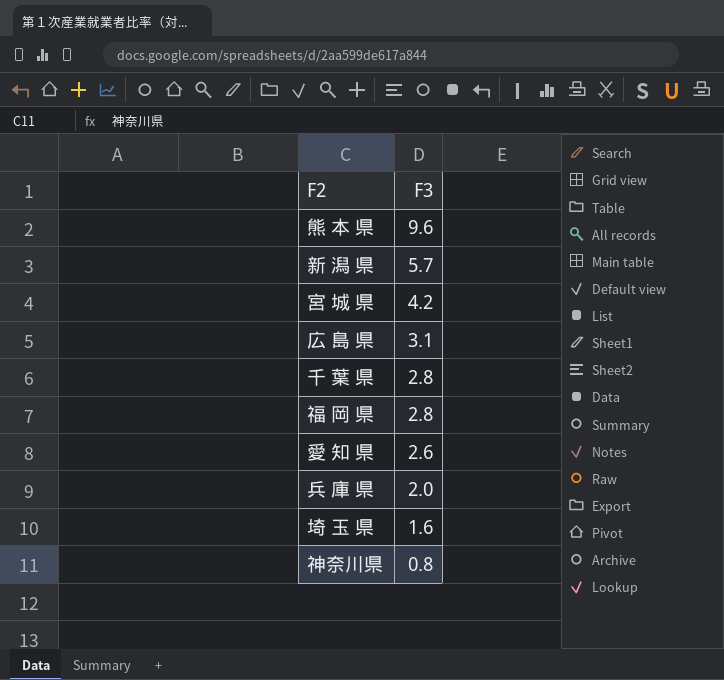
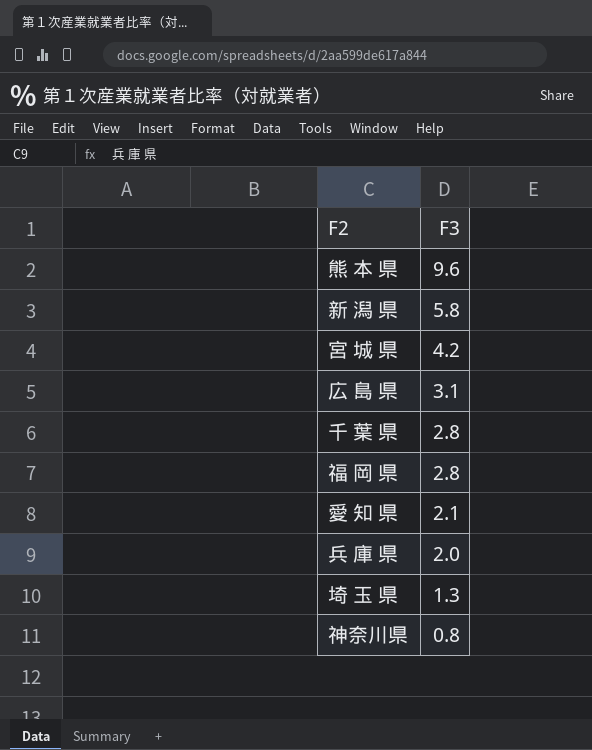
新 潟 県 | F3: 5.7 -> 5.8
愛 知 県 | F3: 2.6 -> 2.1
埼 玉 県 | F3: 1.6 -> 1.3

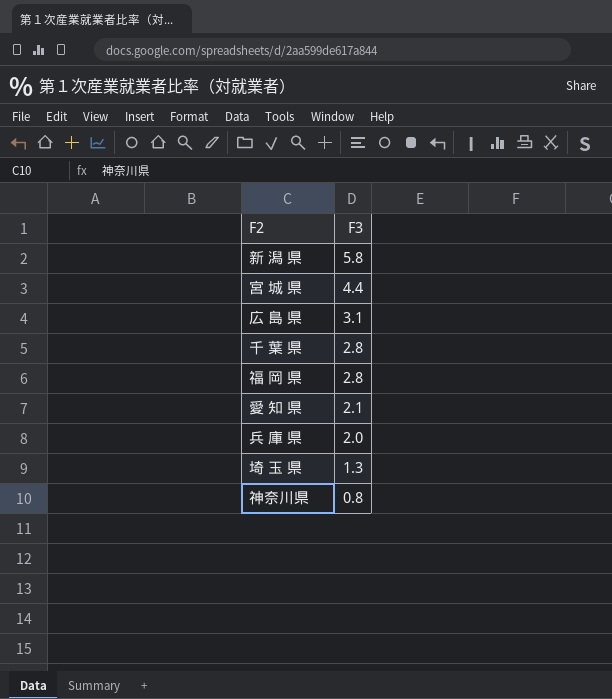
row 熊 本 県: 9.6 -> none
宮 城 県 | F3: 4.2 -> 4.4

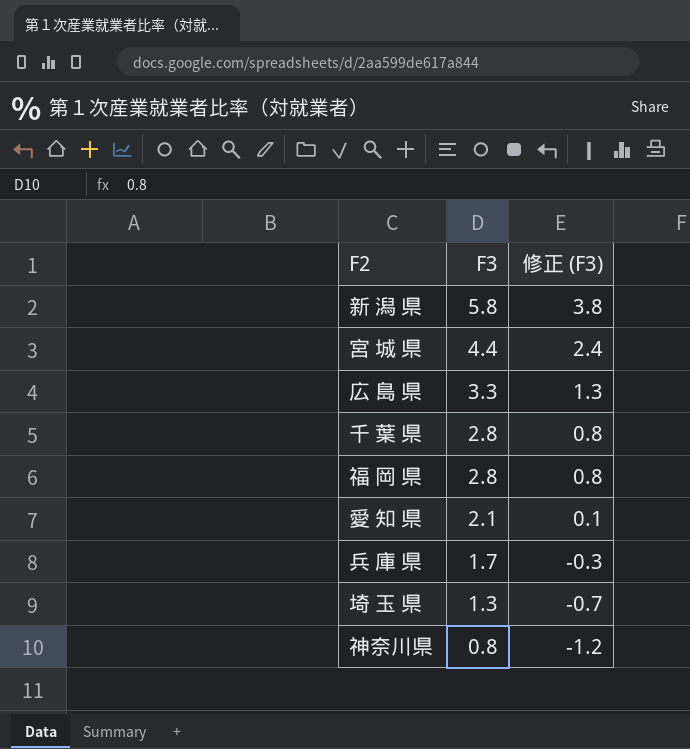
column 修正 (F3) | formula: none -> [F3] - 2
広 島 県 | F3: 3.1 -> 3.3
兵 庫 県 | F3: 2.0 -> 1.7

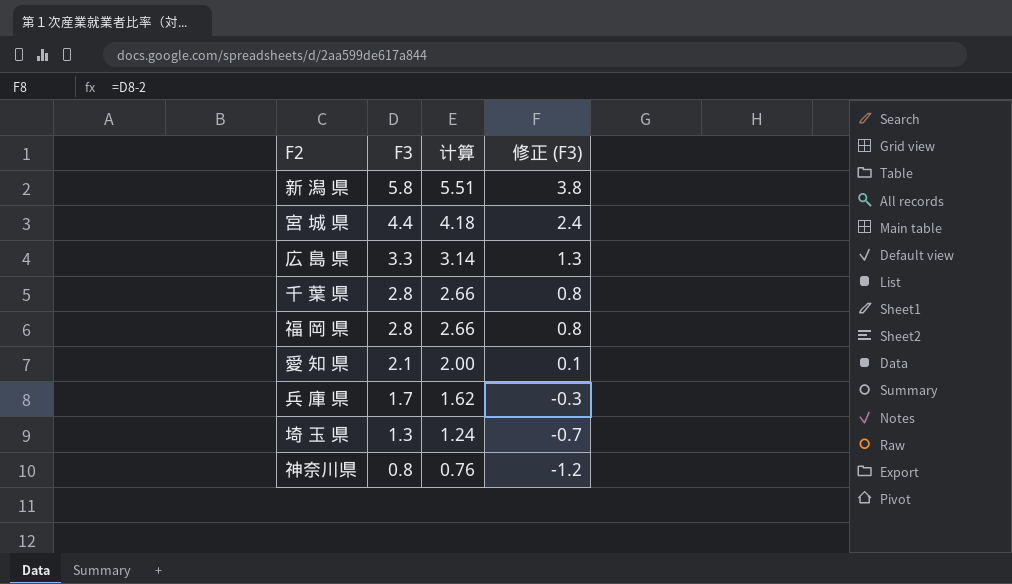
column 计算 | formula: none -> [F3] * 0.95

